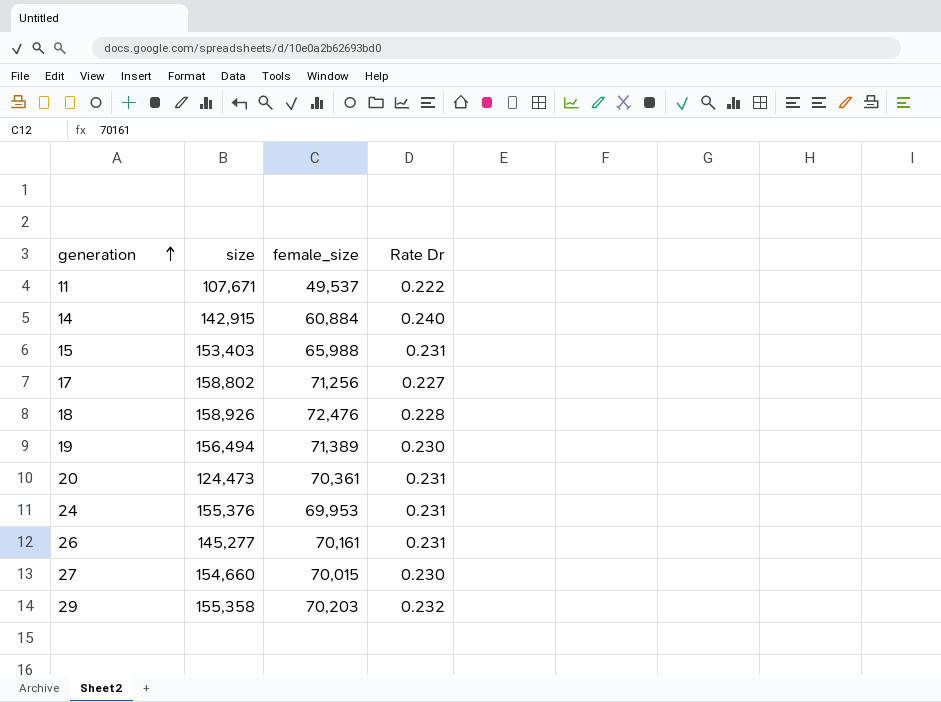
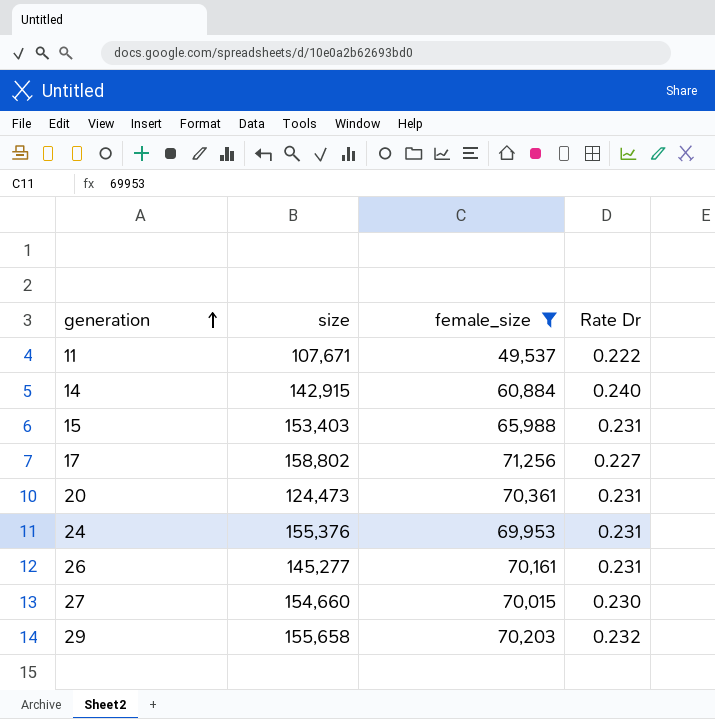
filter: none -> female_size <= 71,256
29 | size: 155,358 -> 155,658

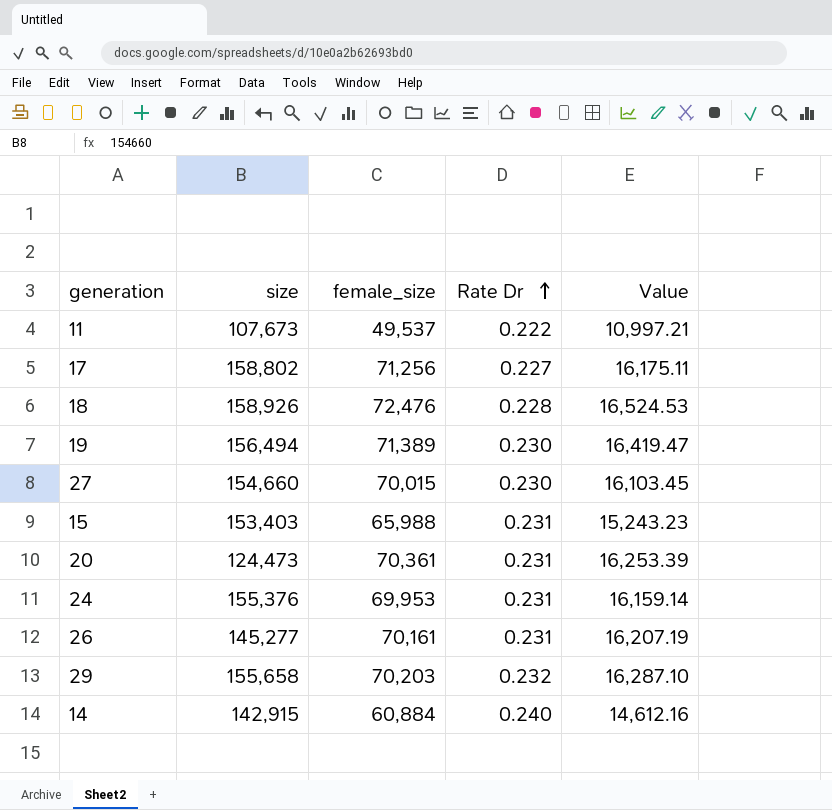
filter: female_size <= 71,256 -> none
row order: generation ascending -> Rate Dr ascending
column Value | formula: none -> [female_size] * [Rate Dr]
11 | size: 107,671 -> 107,673

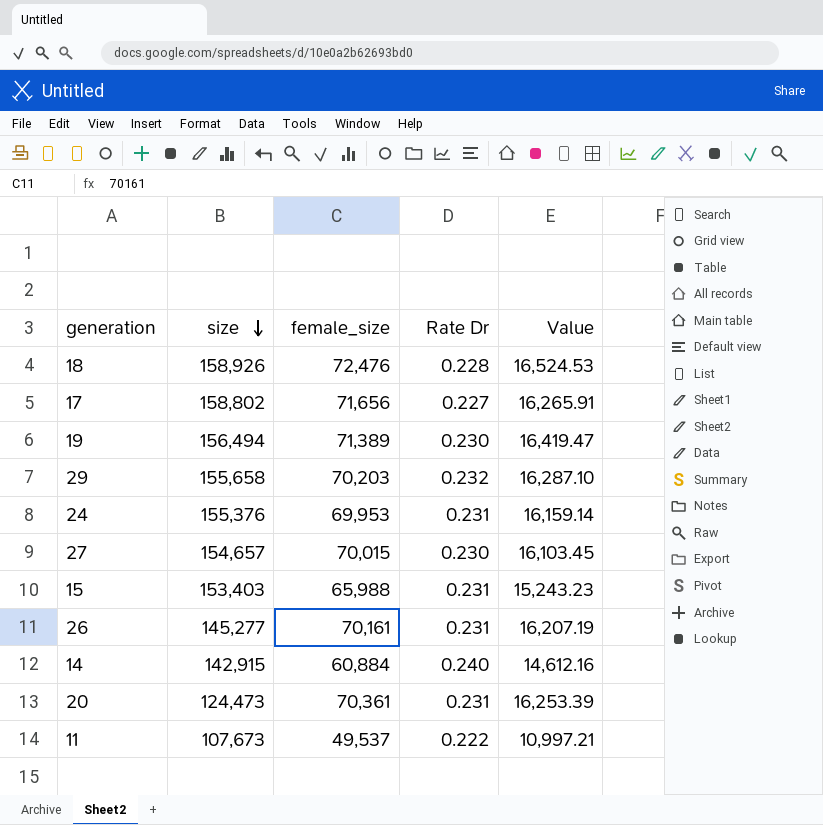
row order: Rate Dr ascending -> size descending
17 | female_size: 71,256 -> 71,656
17 | Value: 16,175.11 -> 16,265.91
27 | size: 154,660 -> 154,657

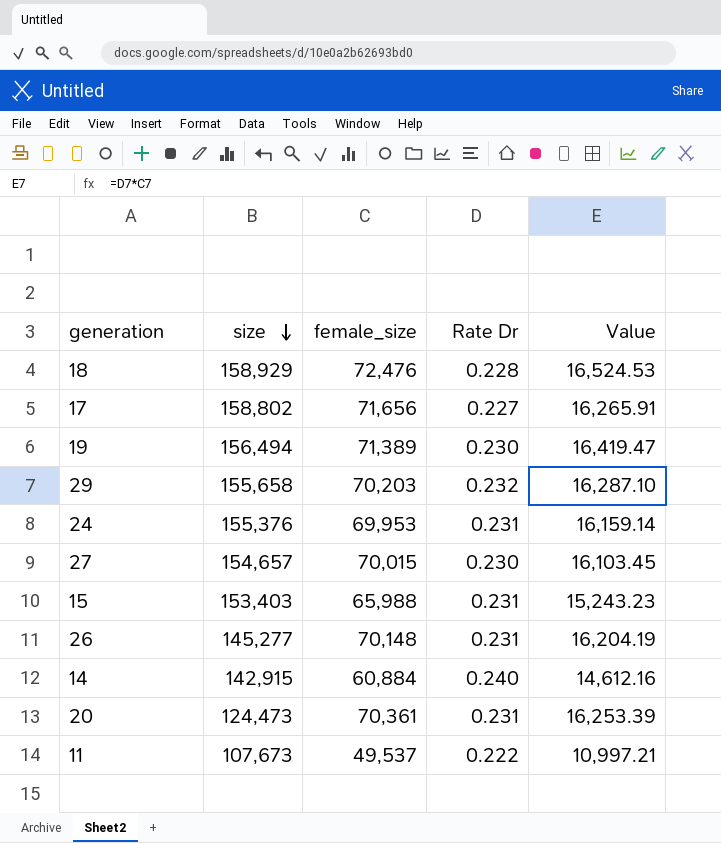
18 | size: 158,926 -> 158,929
26 | female_size: 70,161 -> 70,148
26 | Value: 16,207.19 -> 16,204.19

